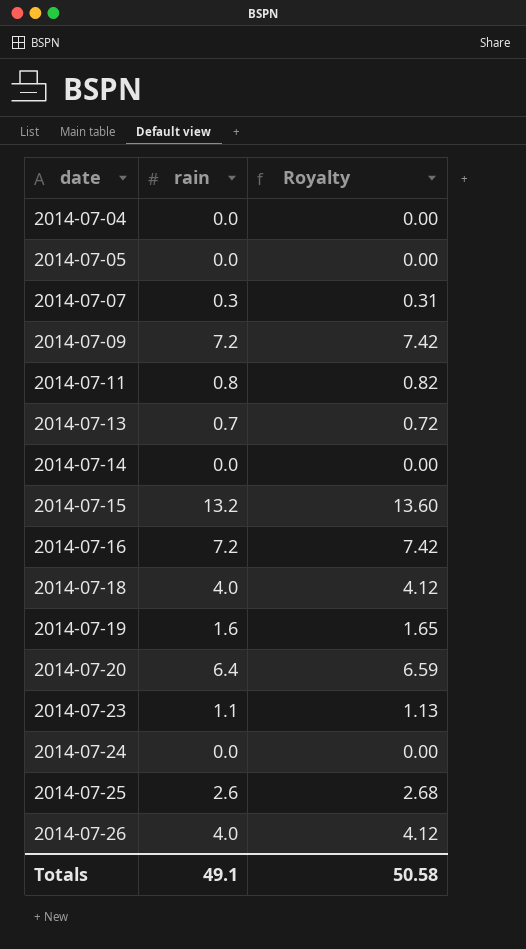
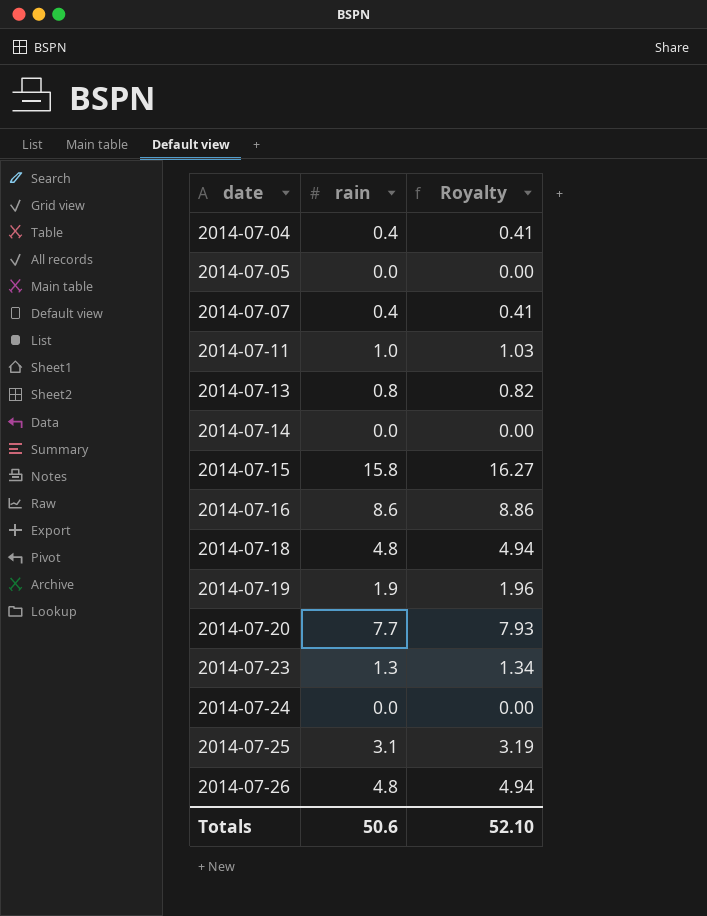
row 2014-07-09: 7.2 | 7.42 -> none
2014-07-04 | rain: 0.0 -> 0.4
2014-07-04 | Royalty: 0.00 -> 0.41
2014-07-07 | rain: 0.3 -> 0.4
2014-07-07 | Royalty: 0.31 -> 0.41
2014-07-11 | rain: 0.8 -> 1.0
2014-07-11 | Royalty: 0.82 -> 1.03
2014-07-13 | rain: 0.7 -> 0.8
2014-07-13 | Royalty: 0.72 -> 0.82
2014-07-15 | rain: 13.2 -> 15.8
2014-07-15 | Royalty: 13.60 -> 16.27
2014-07-16 | rain: 7.2 -> 8.6
2014-07-16 | Royalty: 7.42 -> 8.86
2014-07-18 | rain: 4.0 -> 4.8
2014-07-18 | Royalty: 4.12 -> 4.94
2014-07-19 | rain: 1.6 -> 1.9
2014-07-19 | Royalty: 1.65 -> 1.96
2014-07-20 | rain: 6.4 -> 7.7
2014-07-20 | Royalty: 6.59 -> 7.93
2014-07-23 | rain: 1.1 -> 1.3
2014-07-23 | Royalty: 1.13 -> 1.34
2014-07-25 | rain: 2.6 -> 3.1
2014-07-25 | Royalty: 2.68 -> 3.19
2014-07-26 | rain: 4.0 -> 4.8
2014-07-26 | Royalty: 4.12 -> 4.94
Totals | rain: 49.1 -> 50.6
Totals | Royalty: 50.58 -> 52.10

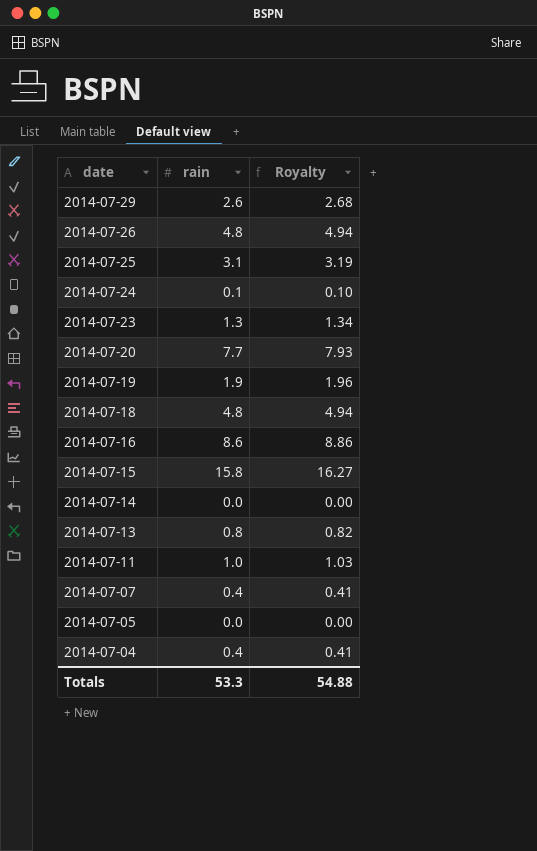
row order: date ascending -> date descending
row 2014-07-29: none -> 2.6 | 2.68
2014-07-24 | rain: 0.0 -> 0.1
2014-07-24 | Royalty: 0.00 -> 0.10
Totals | rain: 50.6 -> 53.3
Totals | Royalty: 52.10 -> 54.88

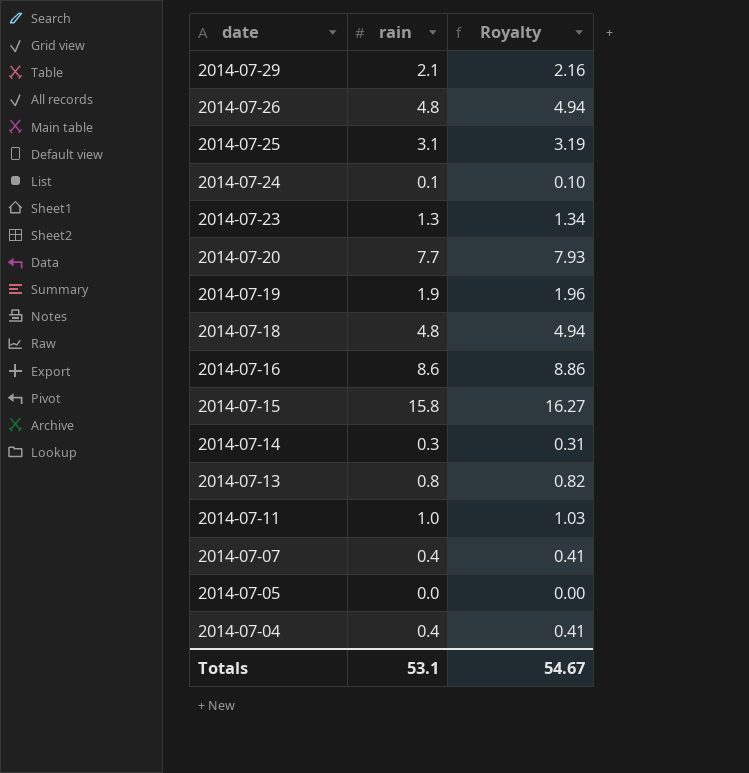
2014-07-29 | rain: 2.6 -> 2.1
2014-07-29 | Royalty: 2.68 -> 2.16
2014-07-14 | rain: 0.0 -> 0.3
2014-07-14 | Royalty: 0.00 -> 0.31
Totals | rain: 53.3 -> 53.1
Totals | Royalty: 54.88 -> 54.67

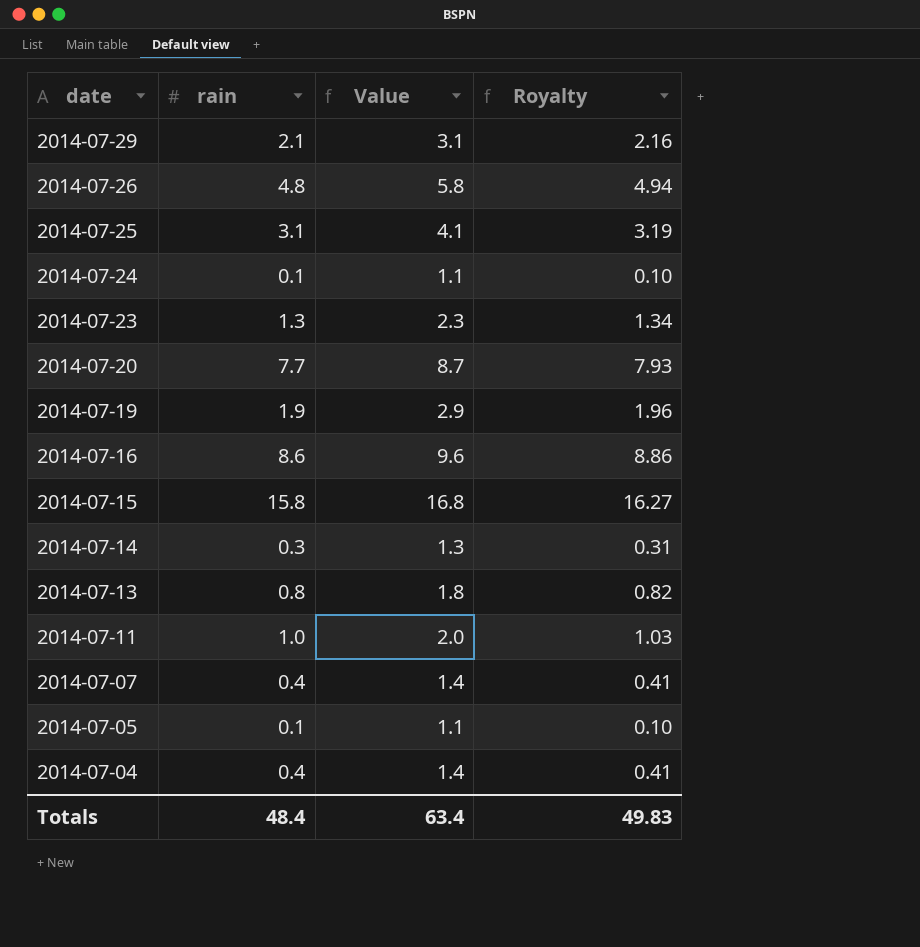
column Value | formula: none -> [rain] + 1
row 2014-07-18: 4.8 | 4.94 -> none
2014-07-05 | rain: 0.0 -> 0.1
2014-07-05 | Royalty: 0.00 -> 0.10
Totals | rain: 53.1 -> 48.4
Totals | Royalty: 54.67 -> 49.83

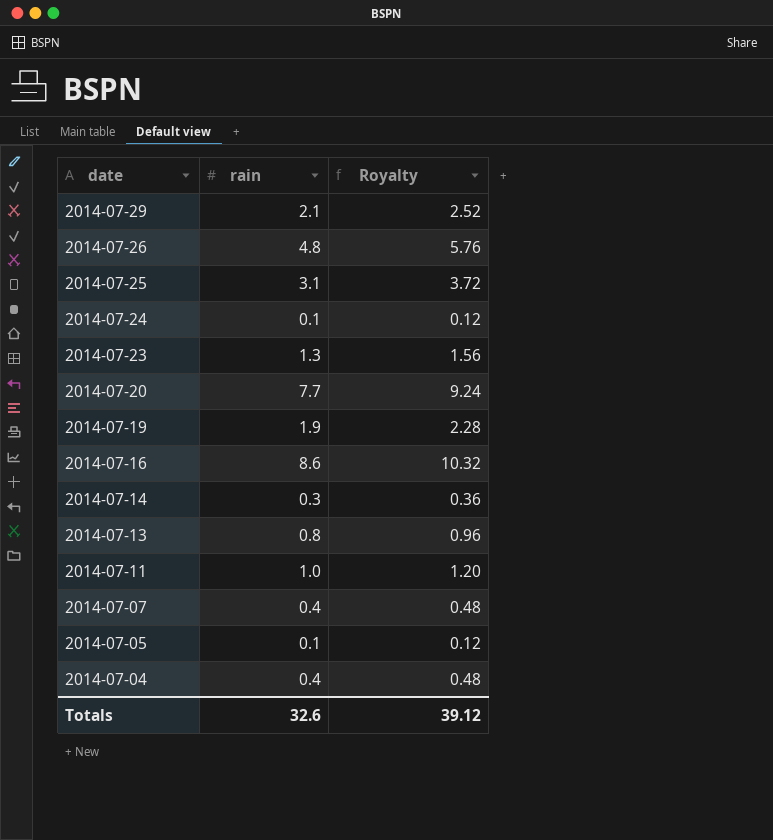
column Value | formula: [rain] + 1 -> none
column Royalty | formula: [rain] * 1.03 -> [rain] * 1.2
row 2014-07-15: 15.8 | 16.8 | 16.27 -> none
Totals | rain: 48.4 -> 32.6
Totals | Royalty: 49.83 -> 39.12

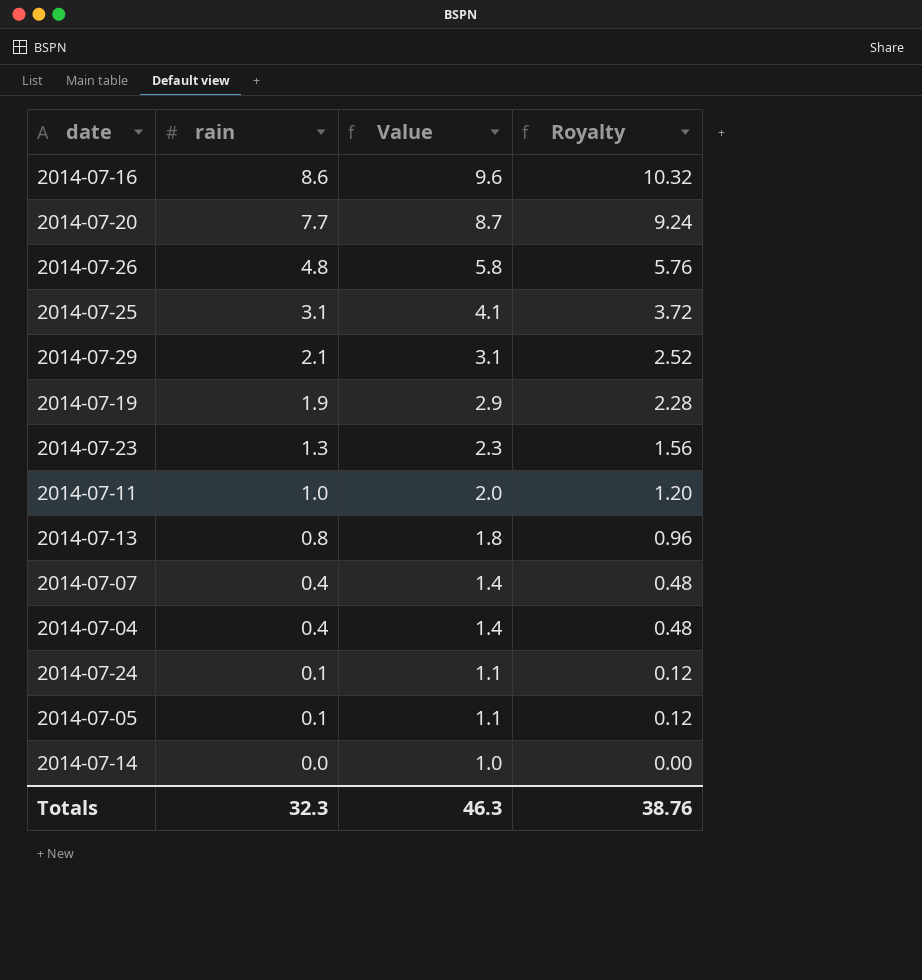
row order: date descending -> rain descending
column Value | formula: none -> [rain] + 1
2014-07-14 | rain: 0.3 -> 0.0
2014-07-14 | Royalty: 0.36 -> 0.00
Totals | rain: 32.6 -> 32.3
Totals | Royalty: 39.12 -> 38.76

